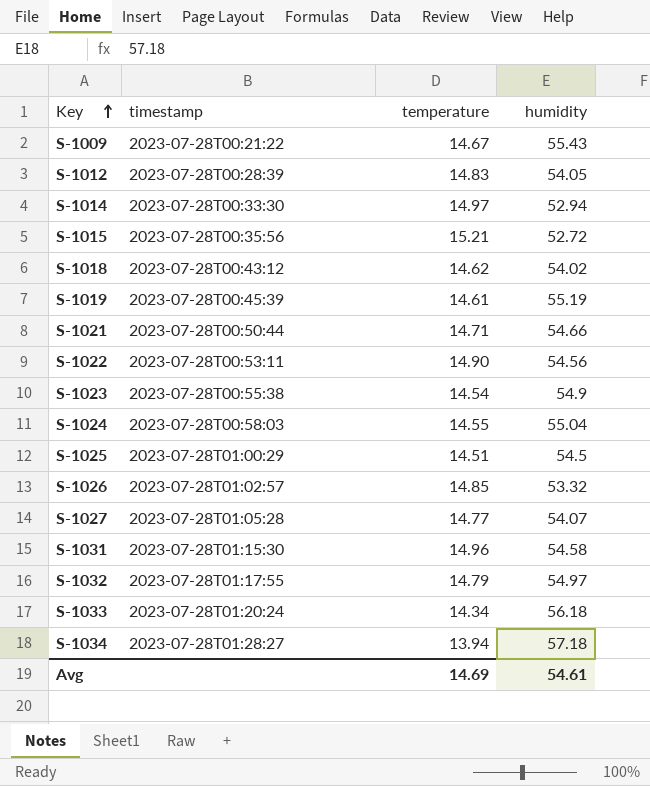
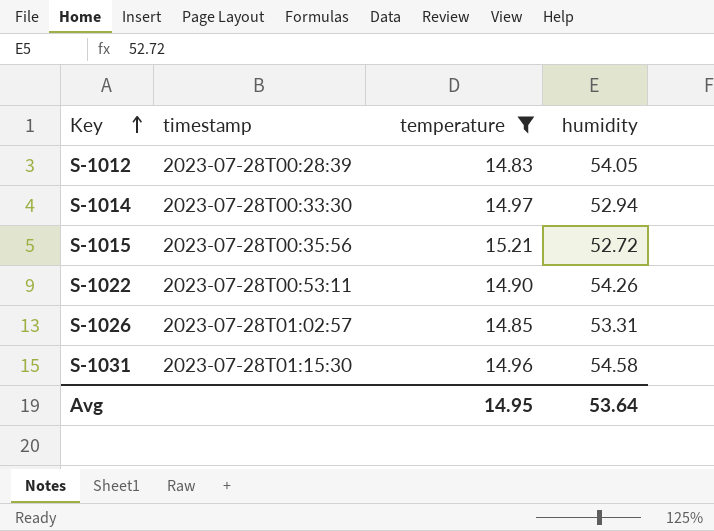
filter: none -> temperature >= 14.83
S-1022 | humidity: 54.56 -> 54.26
S-1026 | humidity: 53.32 -> 53.31
Avg | temperature: 14.69 -> 14.95
Avg | humidity: 54.61 -> 53.64

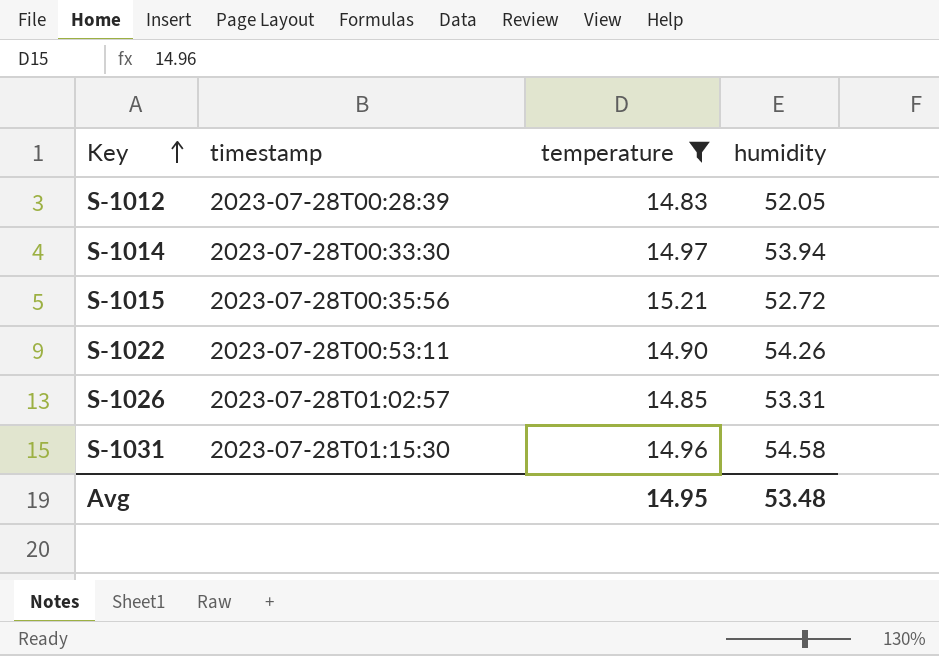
S-1012 | humidity: 54.05 -> 52.05
S-1014 | humidity: 52.94 -> 53.94
Avg | humidity: 53.64 -> 53.48

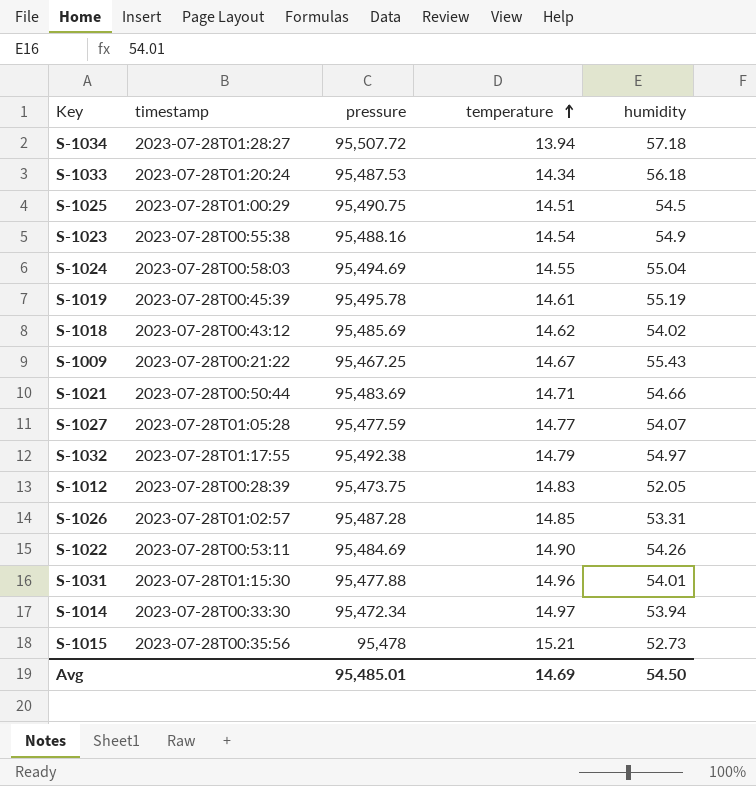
filter: temperature >= 14.83 -> none
row order: Key ascending -> temperature ascending
column pressure | position: none -> 3
S-1031 | humidity: 54.58 -> 54.01
S-1015 | humidity: 52.72 -> 52.73
Avg | temperature: 14.95 -> 14.69
Avg | humidity: 53.48 -> 54.50

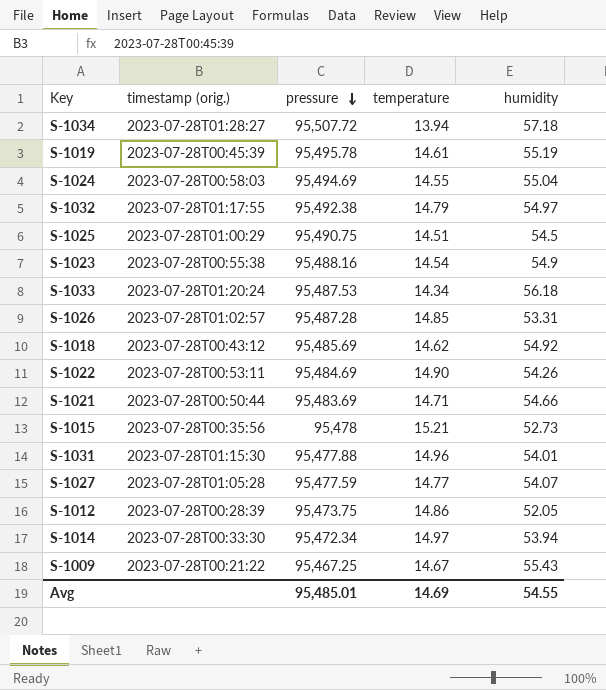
row order: temperature ascending -> pressure descending
column name: timestamp -> timestamp (orig.)
S-1018 | humidity: 54.02 -> 54.92
S-1012 | temperature: 14.83 -> 14.86
Avg | humidity: 54.50 -> 54.55

